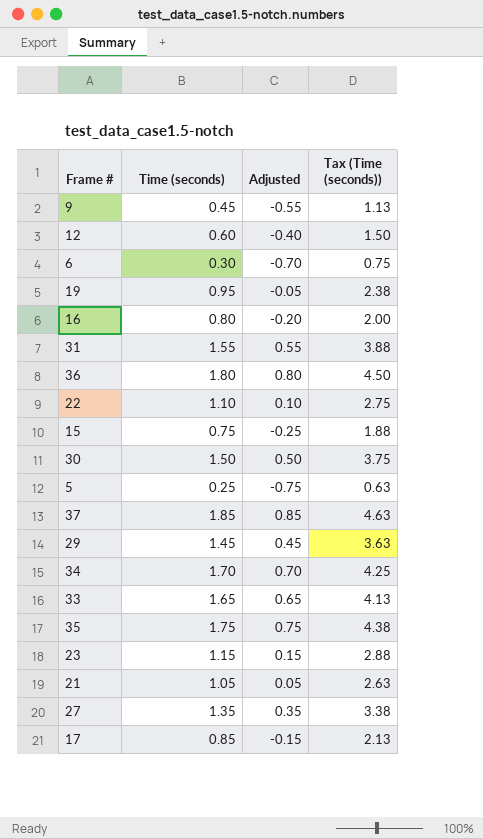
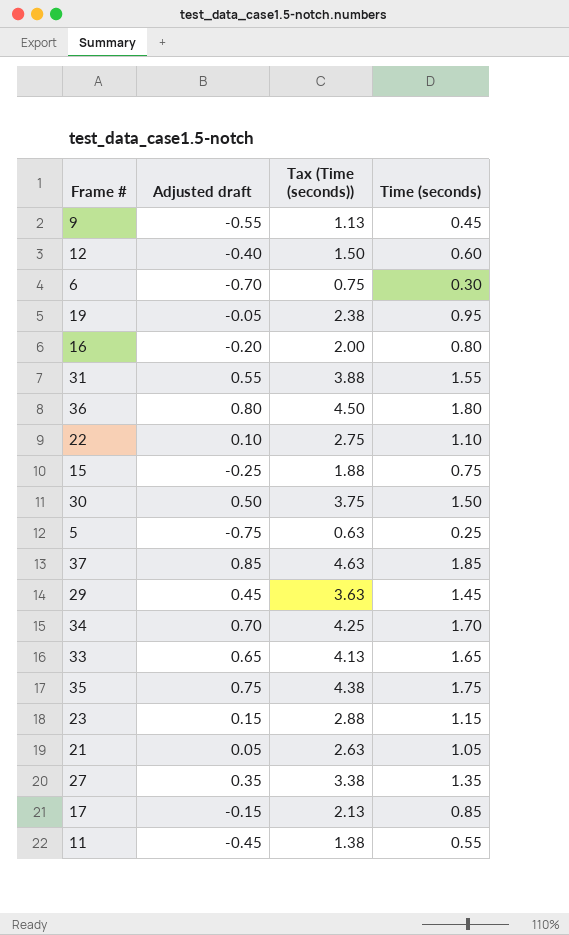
column name: Adjusted -> Adjusted draft
column Time (seconds) | position: 2 -> 4
row 11: none -> -0.45 | 1.38 | 0.55

